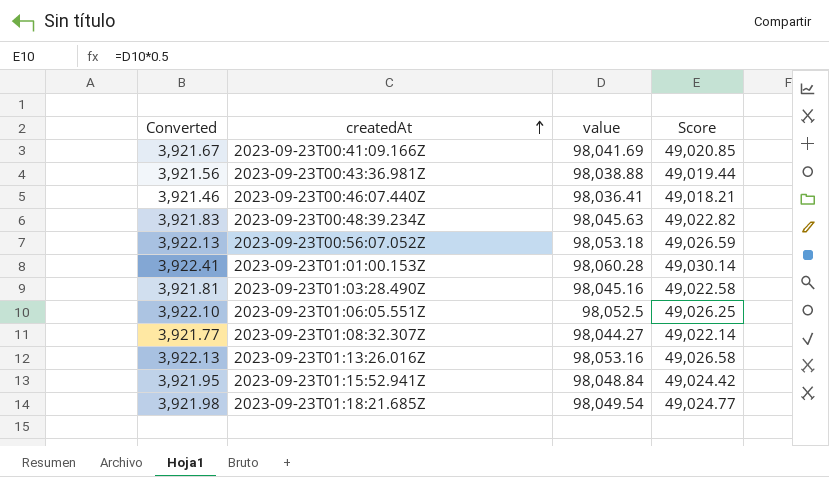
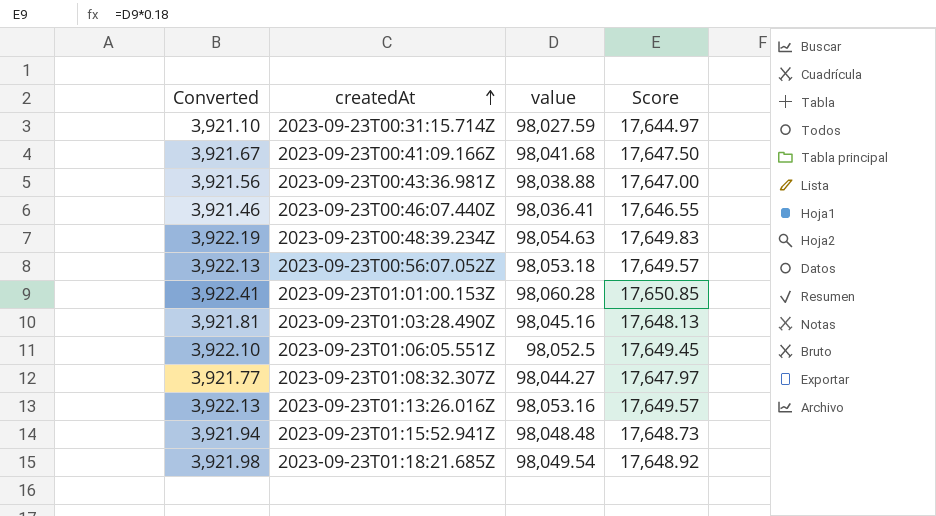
column Score | formula: [value] * 0.5 -> [value] * 0.18
row 2023-09-23T00:31:15.714Z: none -> 3,921.10 | 98,027.59 | 17,644.97
2023-09-23T00:41:09.166Z | value: 98,041.69 -> 98,041.68
2023-09-23T00:48:39.234Z | Converted: 3,921.83 -> 3,922.19
2023-09-23T00:48:39.234Z | value: 98,045.63 -> 98,054.63
2023-09-23T01:15:52.941Z | Converted: 3,921.95 -> 3,921.94
2023-09-23T01:15:52.941Z | value: 98,048.84 -> 98,048.48

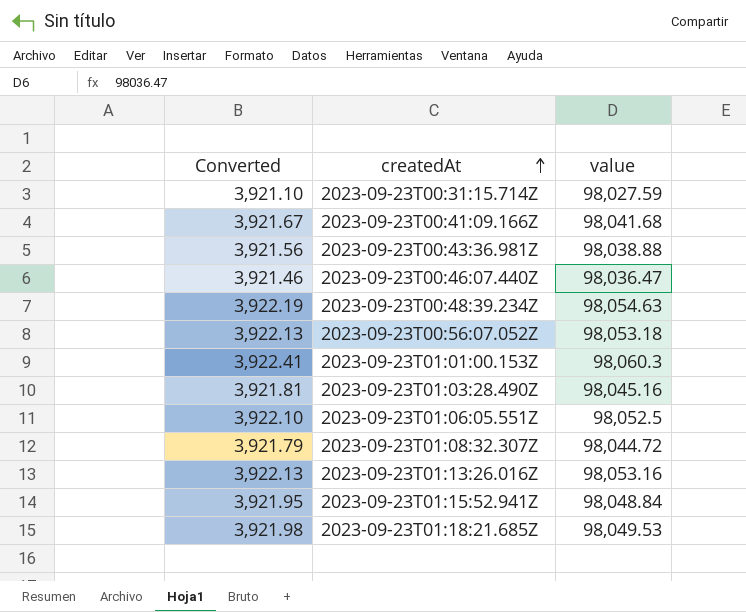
column Score | formula: [value] * 0.18 -> none
2023-09-23T00:46:07.440Z | value: 98,036.41 -> 98,036.47
2023-09-23T01:01:00.153Z | value: 98,060.28 -> 98,060.3
2023-09-23T01:08:32.307Z | Converted: 3,921.77 -> 3,921.79
2023-09-23T01:08:32.307Z | value: 98,044.27 -> 98,044.72
2023-09-23T01:15:52.941Z | Converted: 3,921.94 -> 3,921.95
2023-09-23T01:15:52.941Z | value: 98,048.48 -> 98,048.84
2023-09-23T01:18:21.685Z | value: 98,049.54 -> 98,049.53

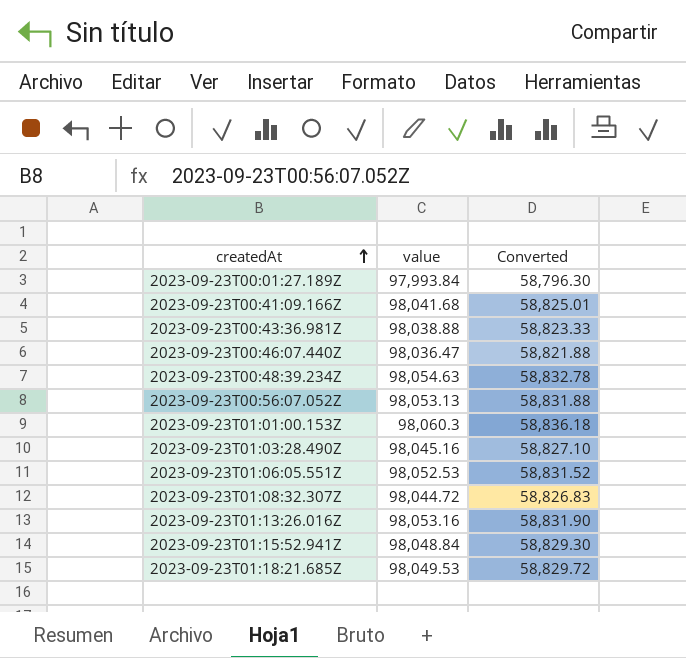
column Converted | formula: [value] * 0.04 -> [value] * 0.6
column Converted | position: 1 -> 3
row 2023-09-23T00:31:15.714Z: 3,921.10 | 98,027.59 -> none
row 2023-09-23T00:01:27.189Z: none -> 97,993.84 | 58,796.30
2023-09-23T00:56:07.052Z | value: 98,053.18 -> 98,053.13
2023-09-23T01:06:05.551Z | value: 98,052.5 -> 98,052.53

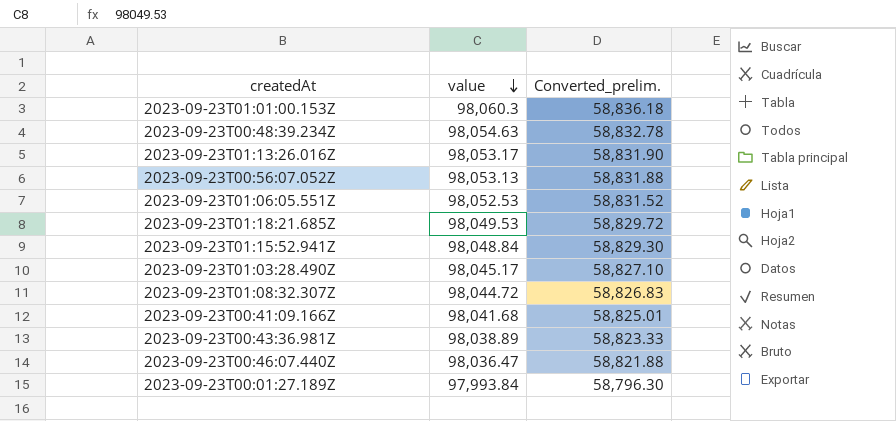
row order: createdAt ascending -> value descending
column name: Converted -> Converted_prelim.
2023-09-23T01:13:26.016Z | value: 98,053.16 -> 98,053.17
2023-09-23T01:03:28.490Z | value: 98,045.16 -> 98,045.17
2023-09-23T00:43:36.981Z | value: 98,038.88 -> 98,038.89

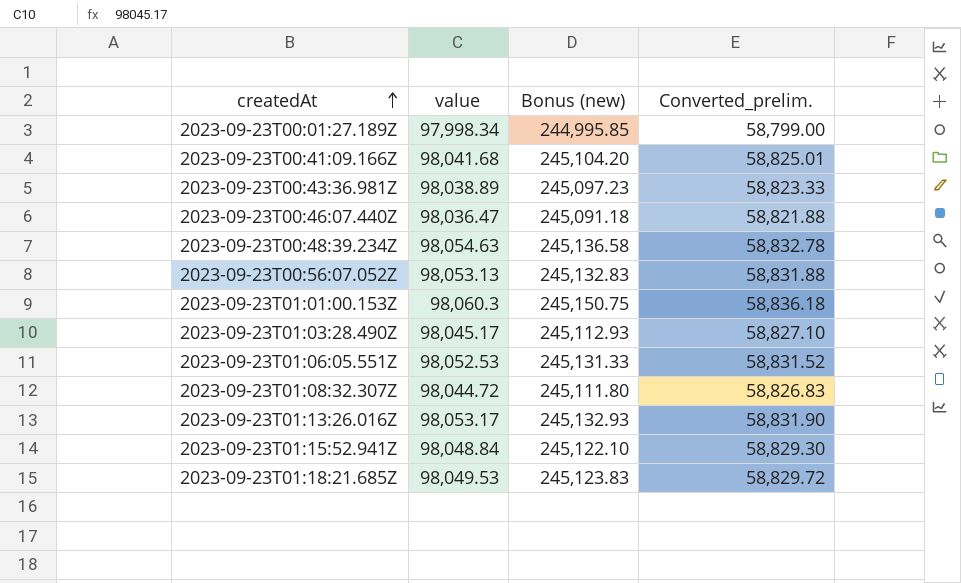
row order: value descending -> createdAt ascending
column Bonus (new) | formula: none -> [value] * 2.5
2023-09-23T00:01:27.189Z | value: 97,993.84 -> 97,998.34
2023-09-23T00:01:27.189Z | Converted_prelim.: 58,796.30 -> 58,799.00

